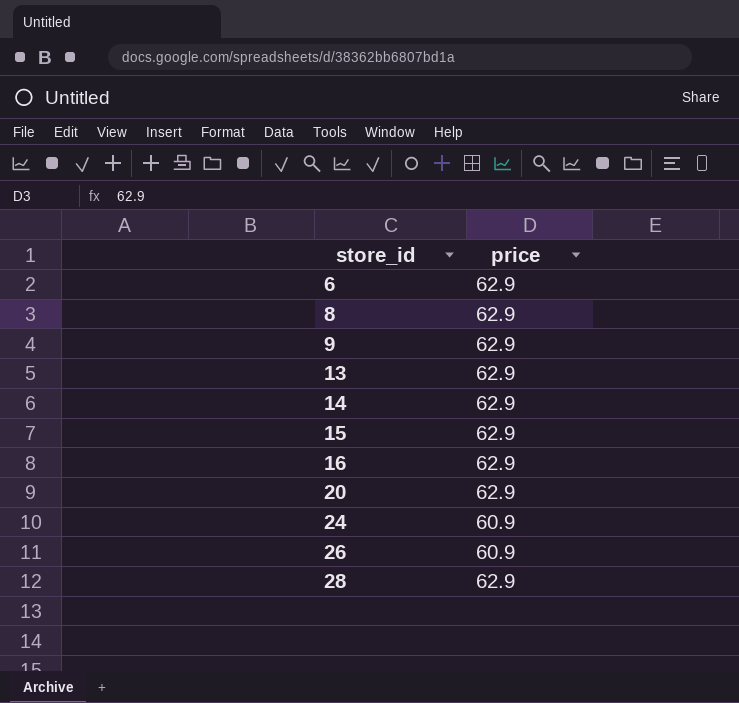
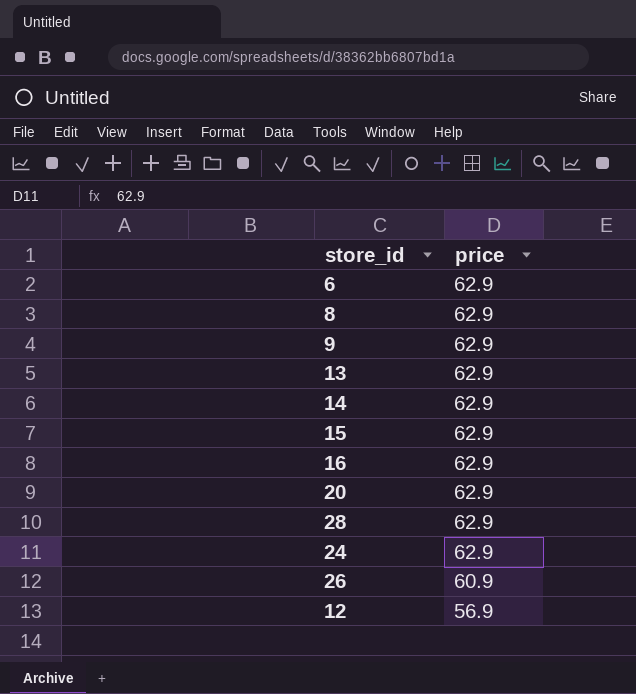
row order: store_id ascending -> price descending
24 | price: 60.9 -> 62.9
row 12: none -> 56.9

